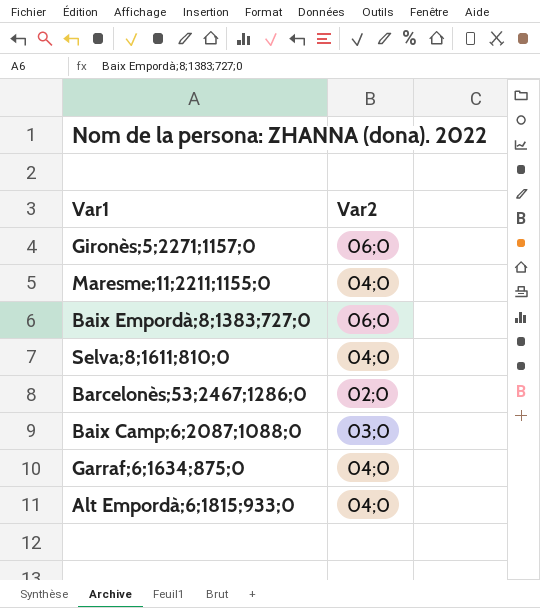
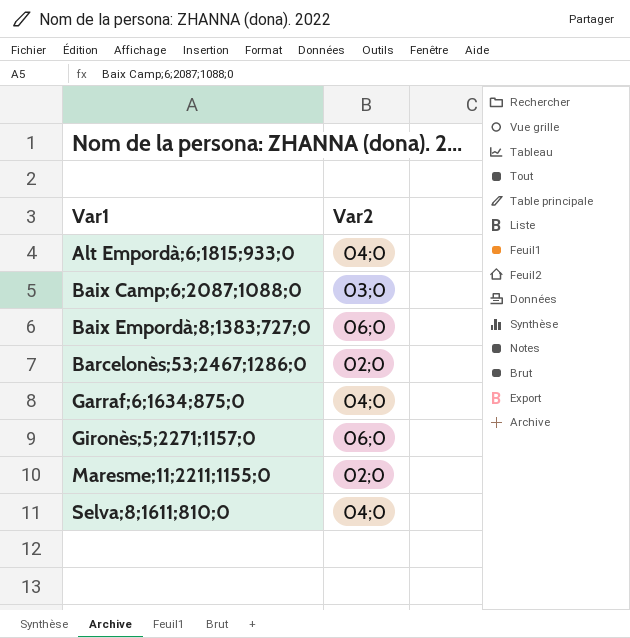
row order: none -> Var1 ascending
Maresme;11;2211;1155;0 | Var2: 04;0 -> 02;0

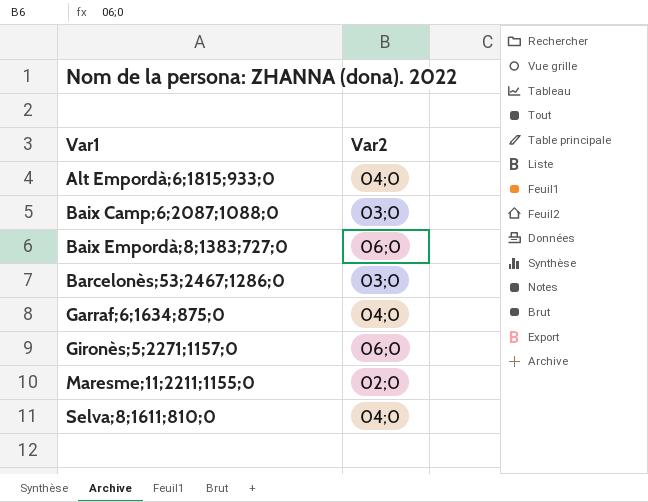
Barcelonès;53;2467;1286;0 | Var2: 02;0 -> 03;0

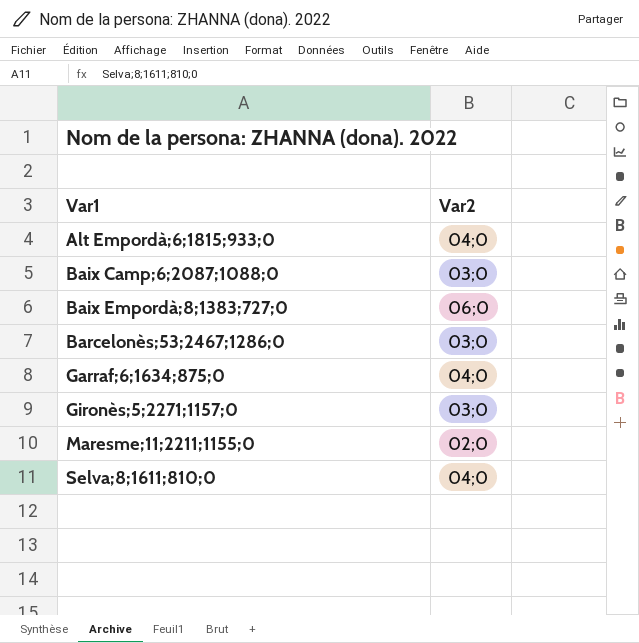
Gironès;5;2271;1157;0 | Var2: 06;0 -> 03;0

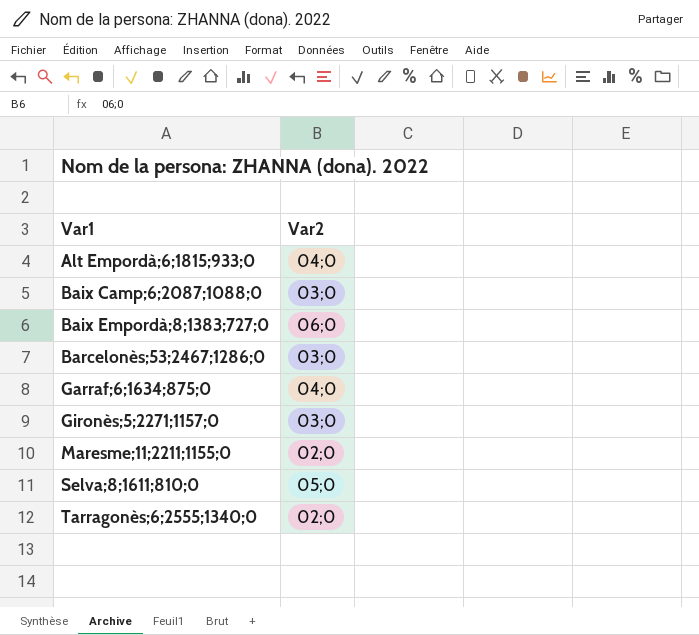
Selva;8;1611;810;0 | Var2: 04;0 -> 05;0
row Tarragonès;6;2555;1340;0: none -> 02;0

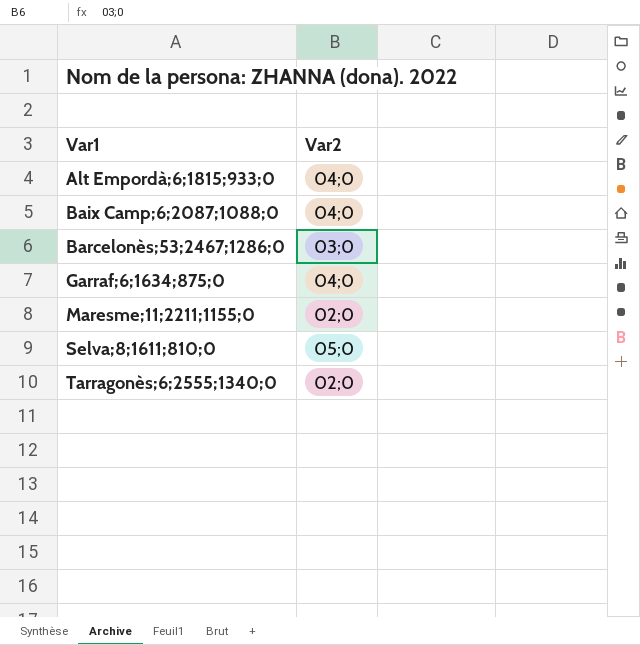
row Baix Empordà;8;1383;727;0: 06;0 -> none
row Gironès;5;2271;1157;0: 03;0 -> none
Baix Camp;6;2087;1088;0 | Var2: 03;0 -> 04;0

